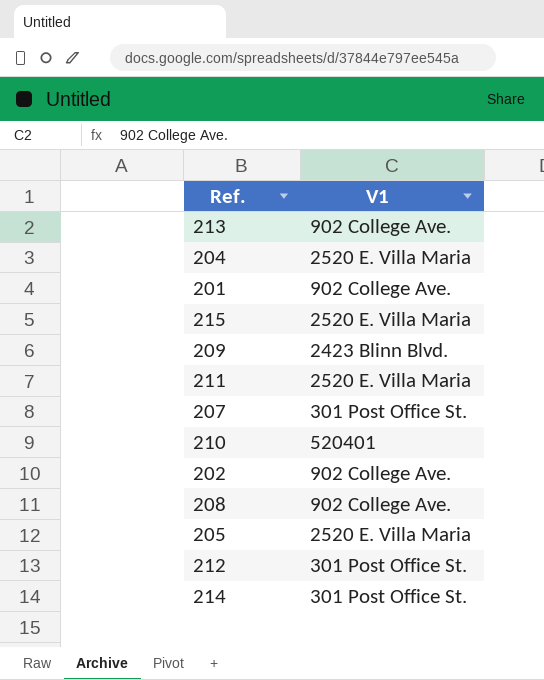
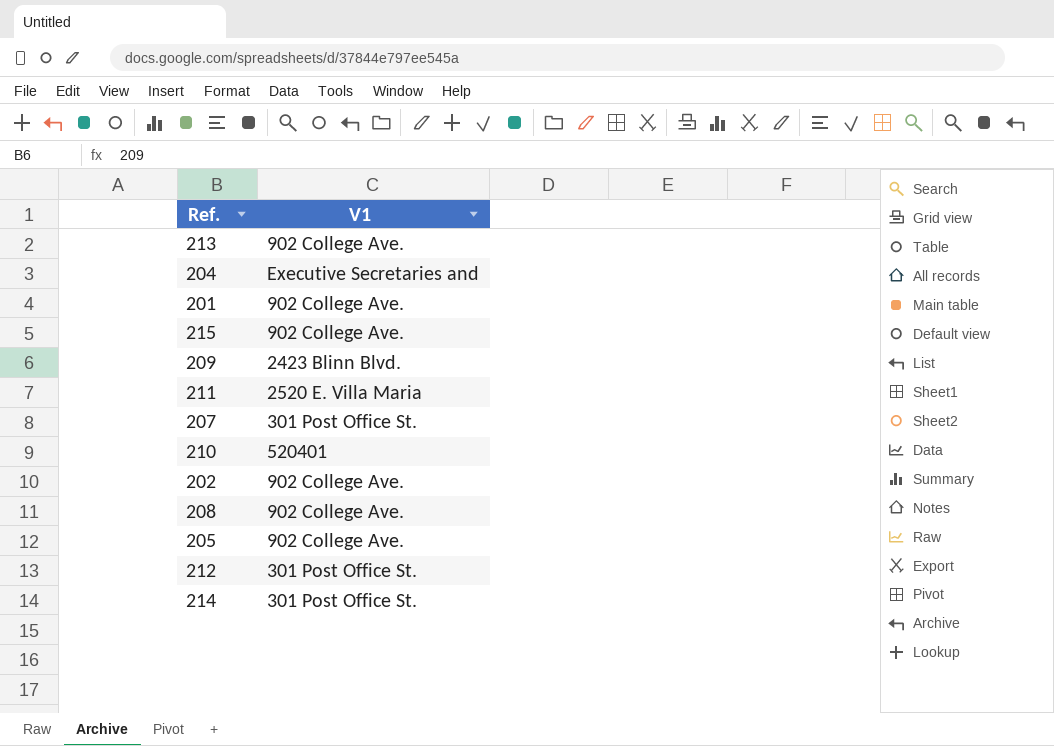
204 | V1: 2520 E. Villa Maria -> Executive Secretaries and
215 | V1: 2520 E. Villa Maria -> 902 College Ave.
205 | V1: 2520 E. Villa Maria -> 902 College Ave.

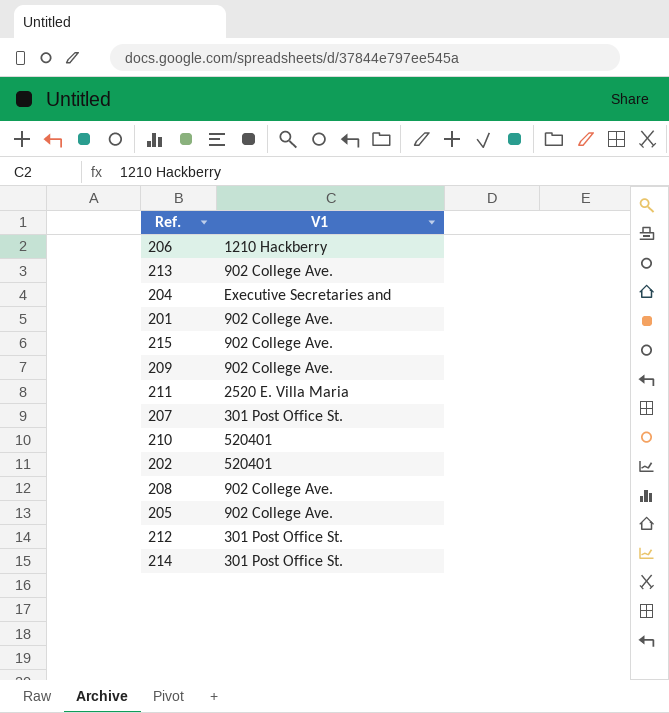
row 206: none -> 1210 Hackberry
209 | V1: 2423 Blinn Blvd. -> 902 College Ave.
202 | V1: 902 College Ave. -> 520401

